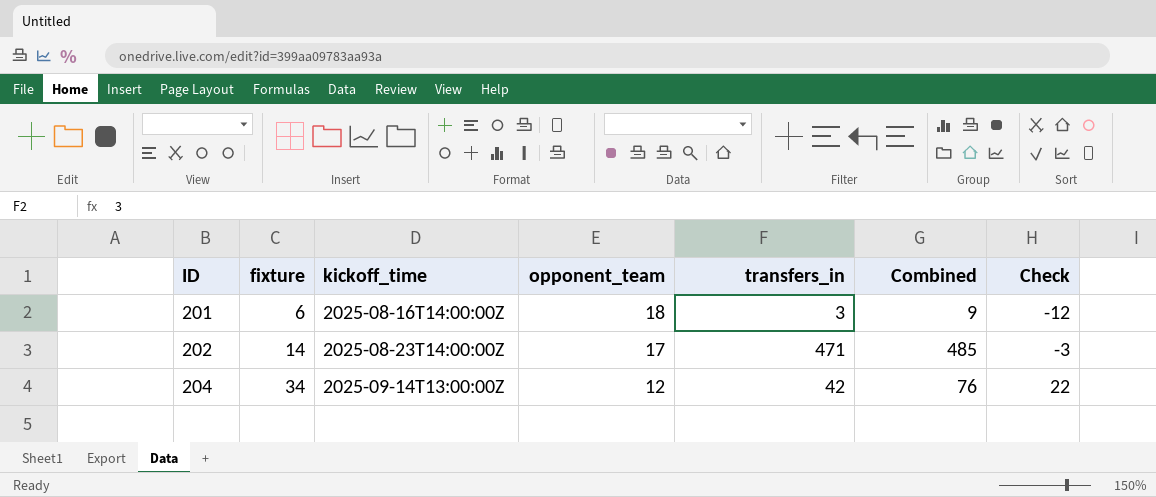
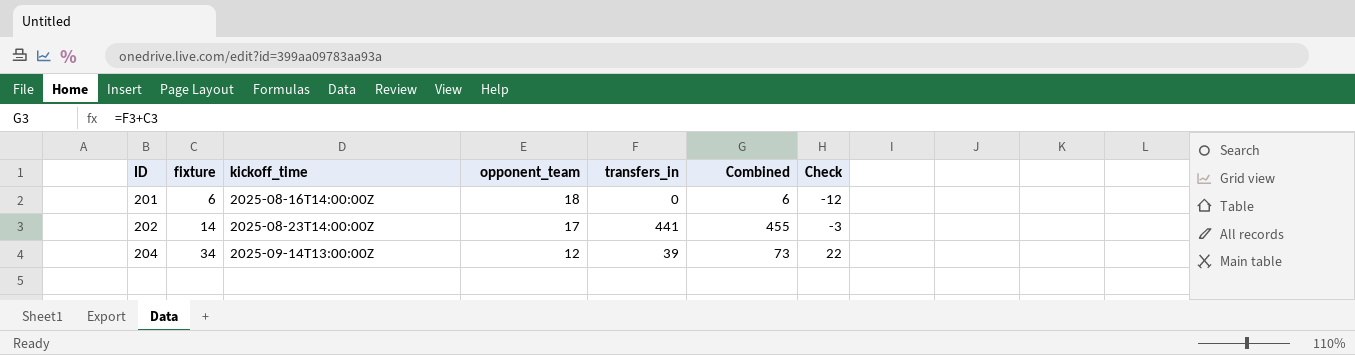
201 | transfers_in: 3 -> 0
201 | Combined: 9 -> 6
202 | transfers_in: 471 -> 441
202 | Combined: 485 -> 455
204 | transfers_in: 42 -> 39
204 | Combined: 76 -> 73

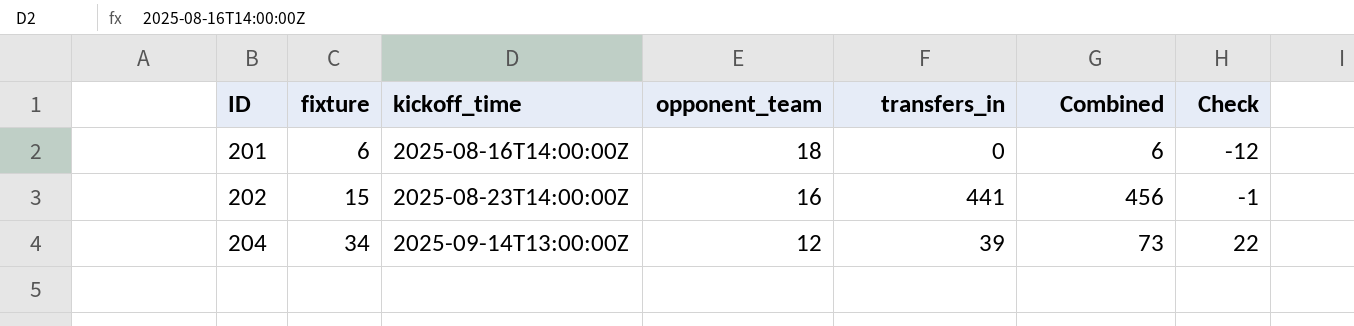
202 | fixture: 14 -> 15
202 | opponent_team: 17 -> 16
202 | Combined: 455 -> 456
202 | Check: -3 -> -1

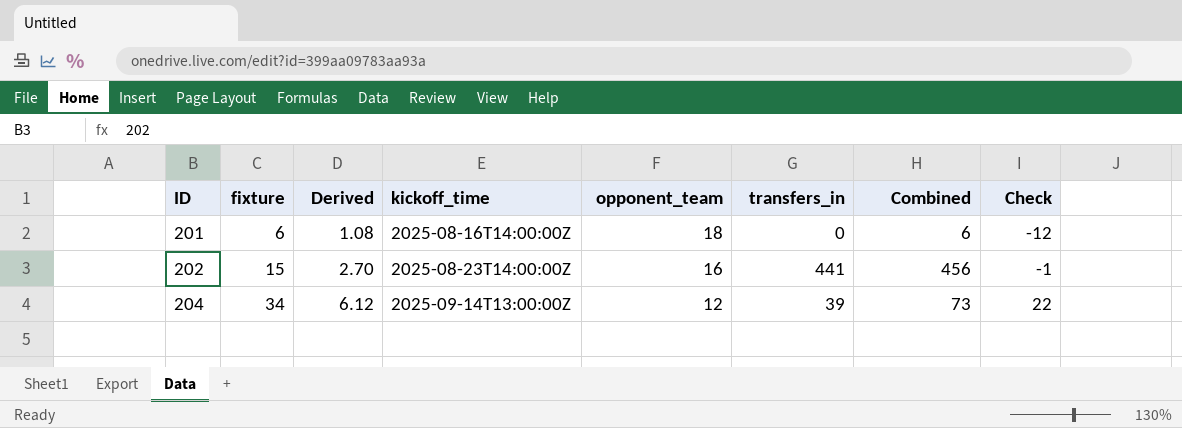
column Derived | formula: none -> [fixture] * 0.18

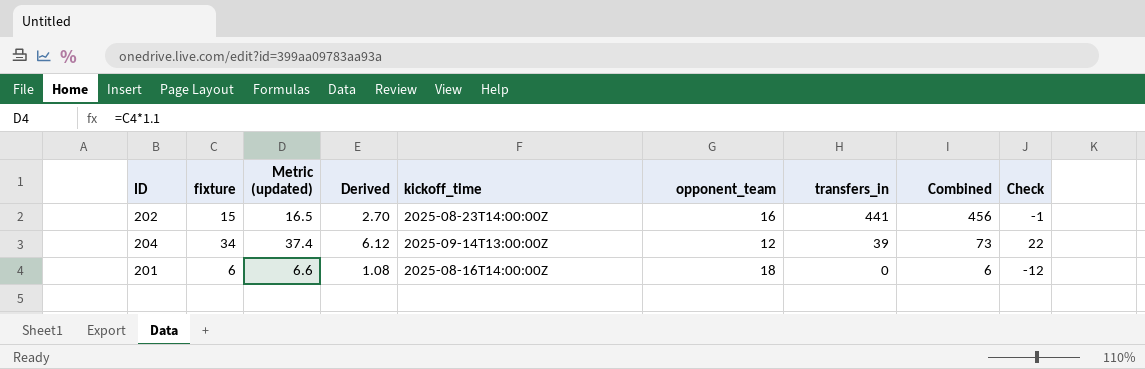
row order: ID ascending -> transfers_in descending
column Metric (updated) | formula: none -> [fixture] * 1.1

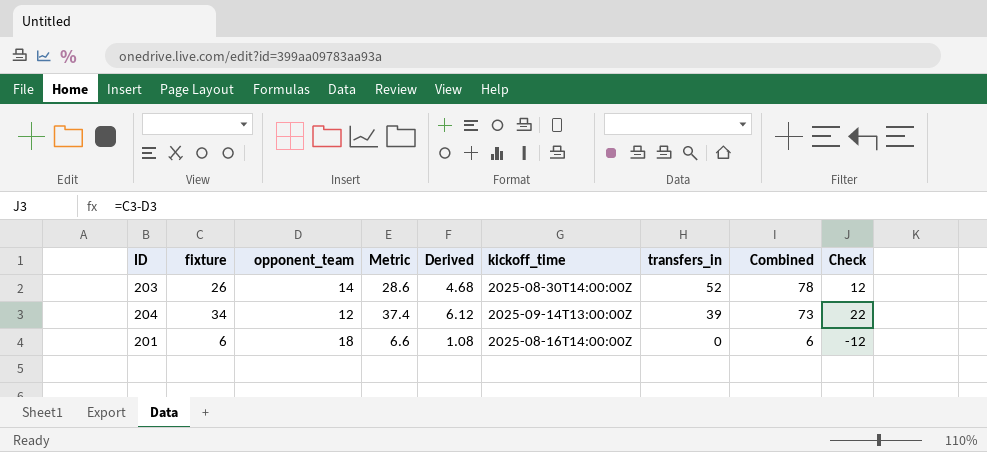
column opponent_team | position: 6 -> 3
column name: Metric (updated) -> Metric
row 202: 15 | 16.5 | 2.70 | 2025-08-23T14:00:00Z | 16 | 441 | 456 | -1 -> none
row 203: none -> 26 | 14 | 28.6 | 4.68 | 2025-08-30T14:00:00Z | 52 | 78 | 12

